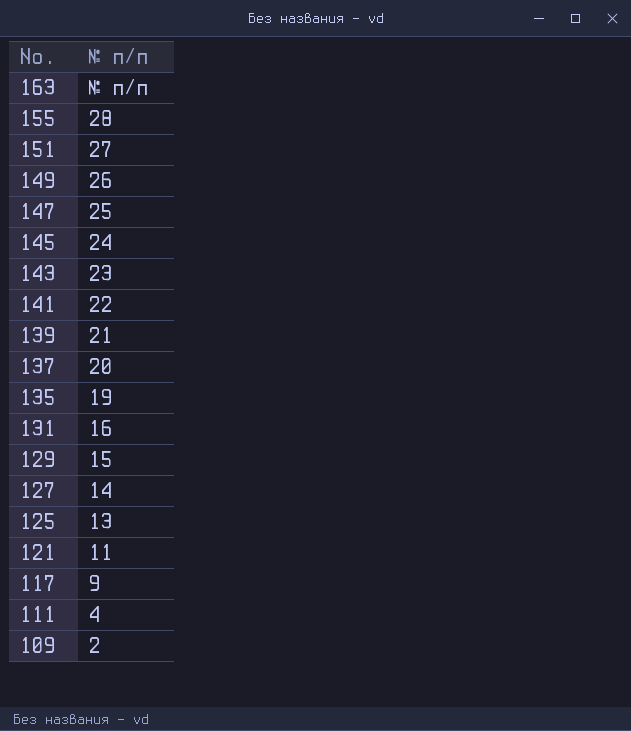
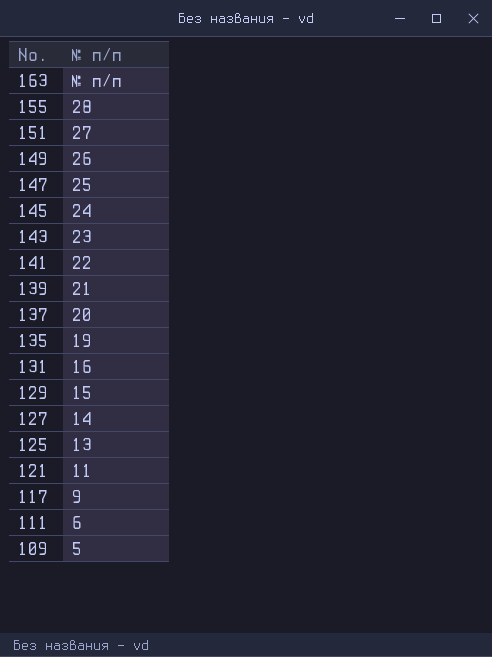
111 | № п/п: 4 -> 6
109 | № п/п: 2 -> 5

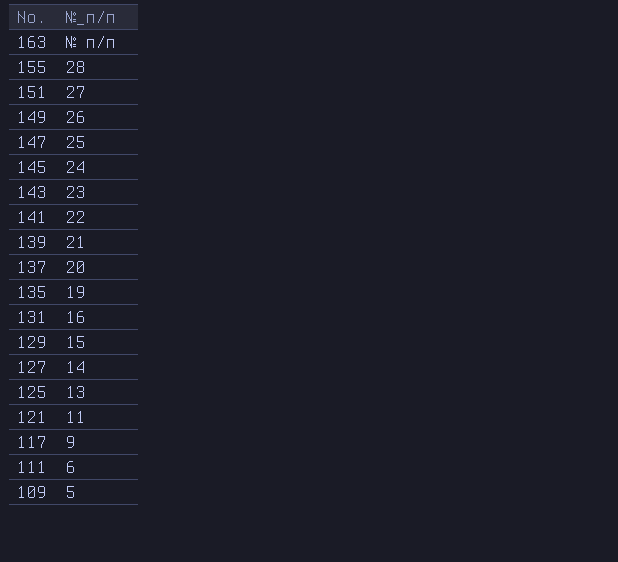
column name: № п/п -> №_п/п

